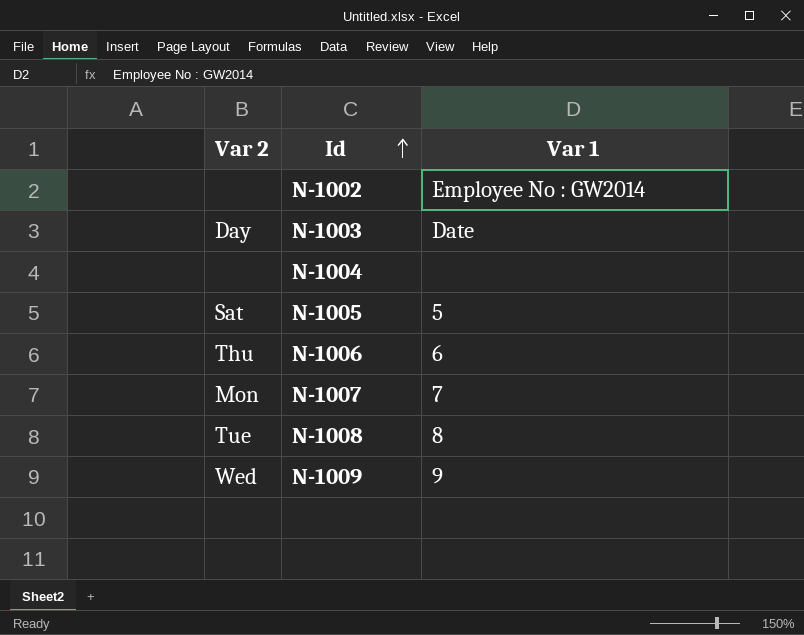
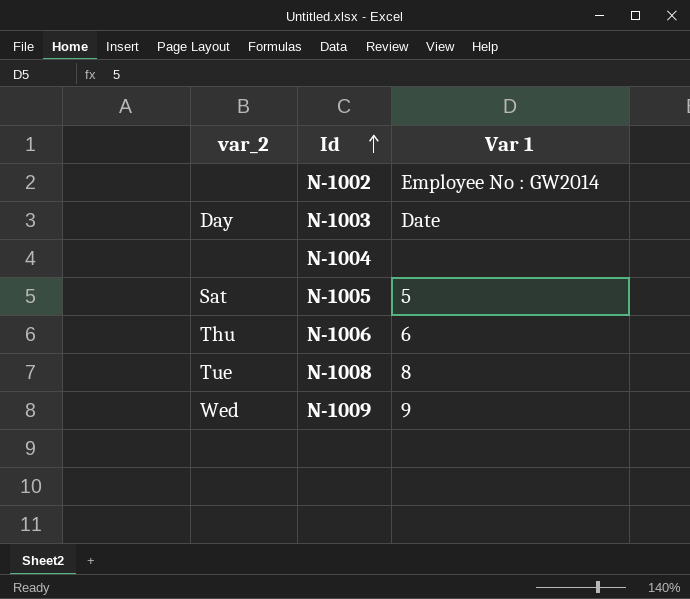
column name: Var 2 -> var_2
row N-1007: Mon | 7 -> none

